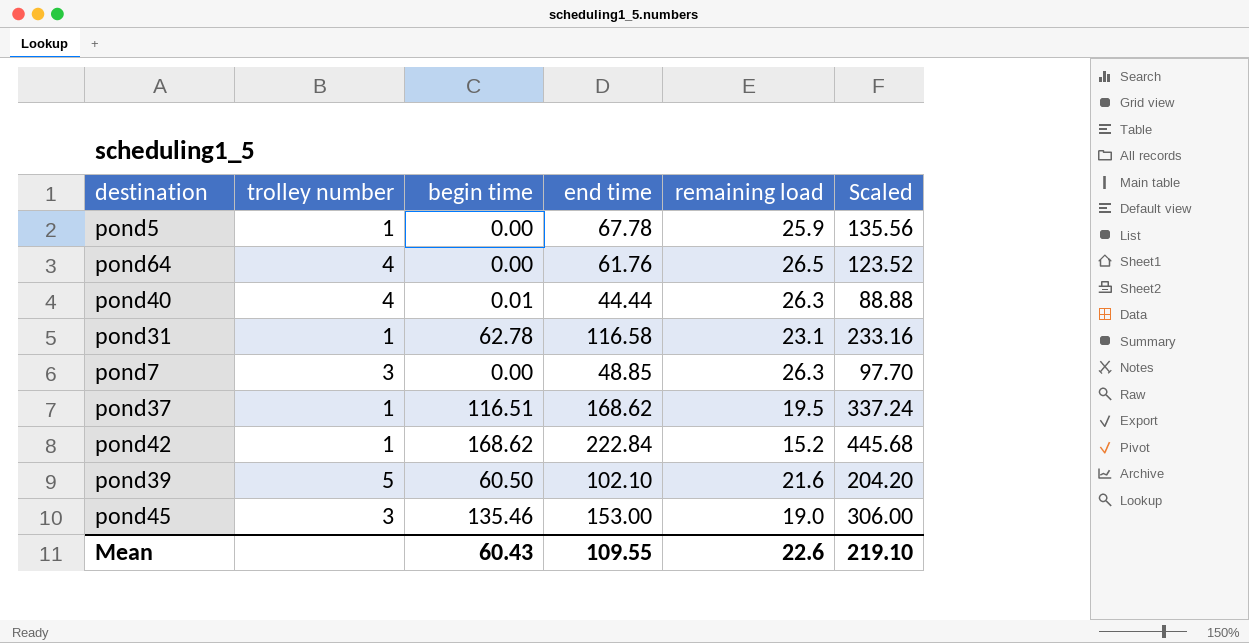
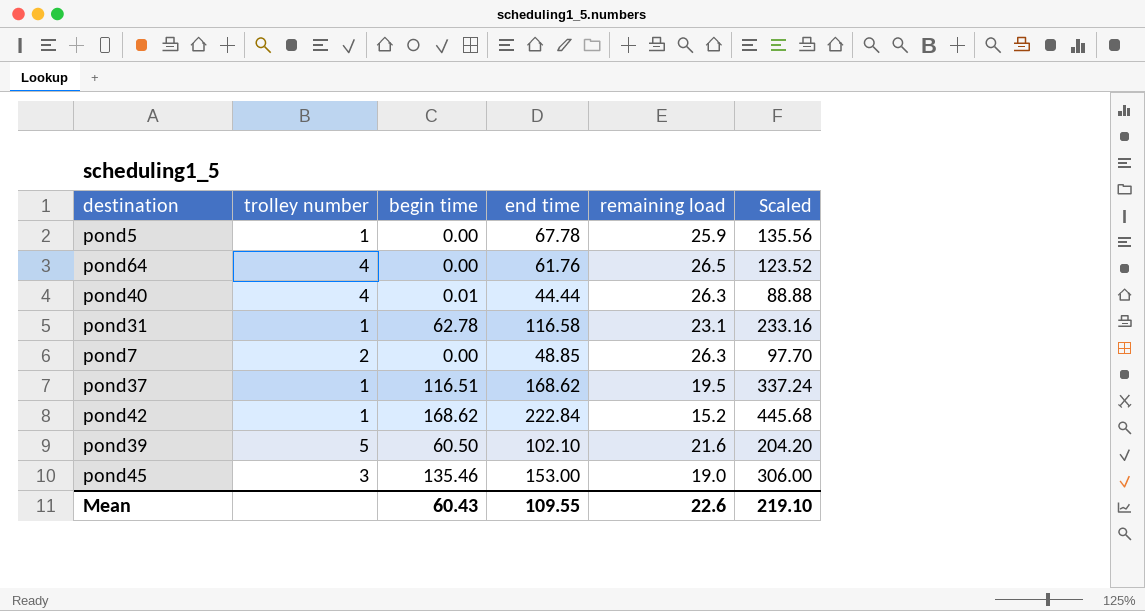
pond7 | trolley number: 3 -> 2

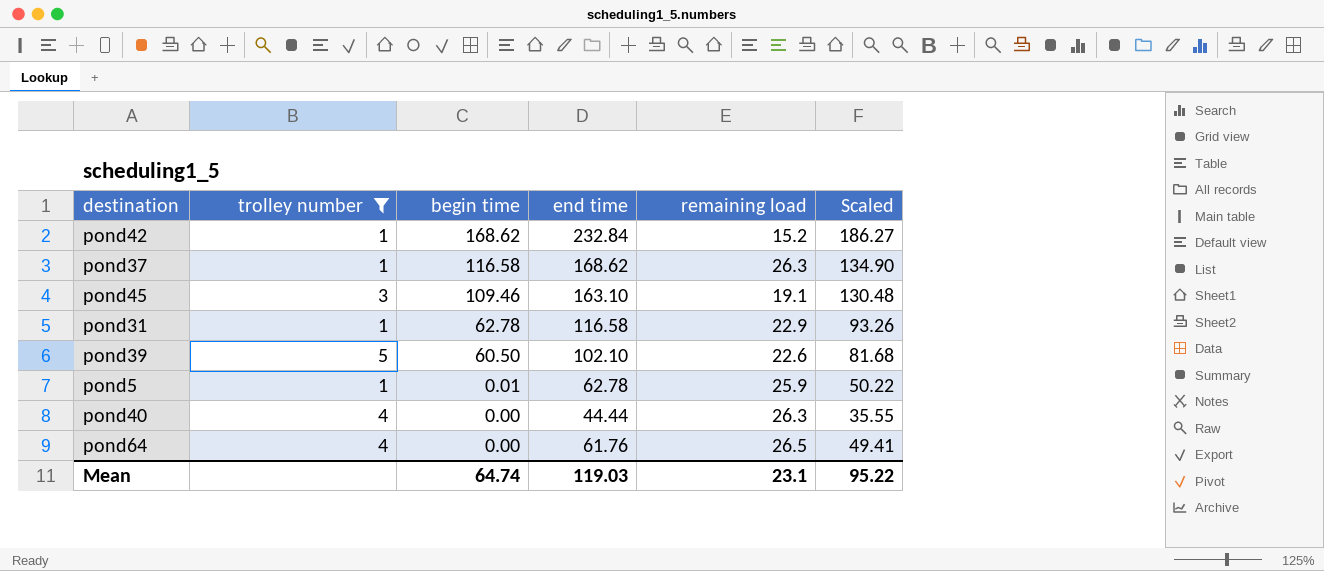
filter: none -> trolley number != 2
row order: none -> begin time descending
column Scaled | formula: [end time] * 2 -> [end time] * 0.8
pond42 | end time: 222.84 -> 232.84
pond37 | begin time: 116.51 -> 116.58
pond37 | remaining load: 19.5 -> 26.3
pond45 | begin time: 135.46 -> 109.46
pond45 | end time: 153.00 -> 163.10
pond45 | remaining load: 19.0 -> 19.1
pond31 | remaining load: 23.1 -> 22.9
pond39 | remaining load: 21.6 -> 22.6
pond5 | begin time: 0.00 -> 0.01
pond5 | end time: 67.78 -> 62.78
pond40 | begin time: 0.01 -> 0.00
Mean | begin time: 60.43 -> 64.74
Mean | end time: 109.55 -> 119.03
Mean | remaining load: 22.6 -> 23.1
Mean | Scaled: 219.10 -> 95.22

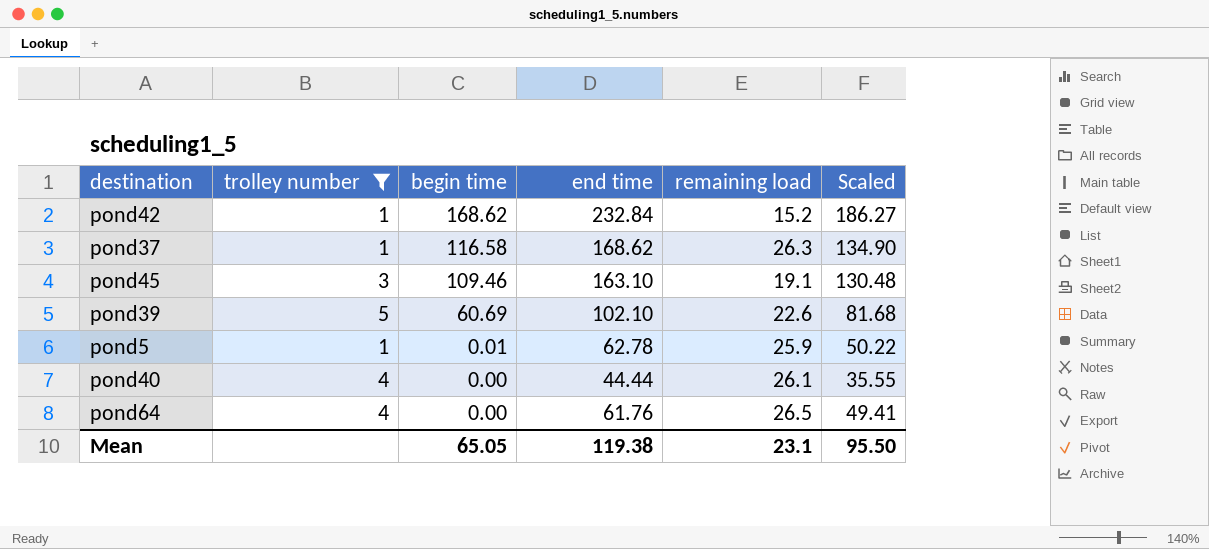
row pond31: 1 | 62.78 | 116.58 | 22.9 | 93.26 -> none
pond39 | begin time: 60.50 -> 60.69
pond40 | remaining load: 26.3 -> 26.1
Mean | begin time: 64.74 -> 65.05
Mean | end time: 119.03 -> 119.38
Mean | Scaled: 95.22 -> 95.50

